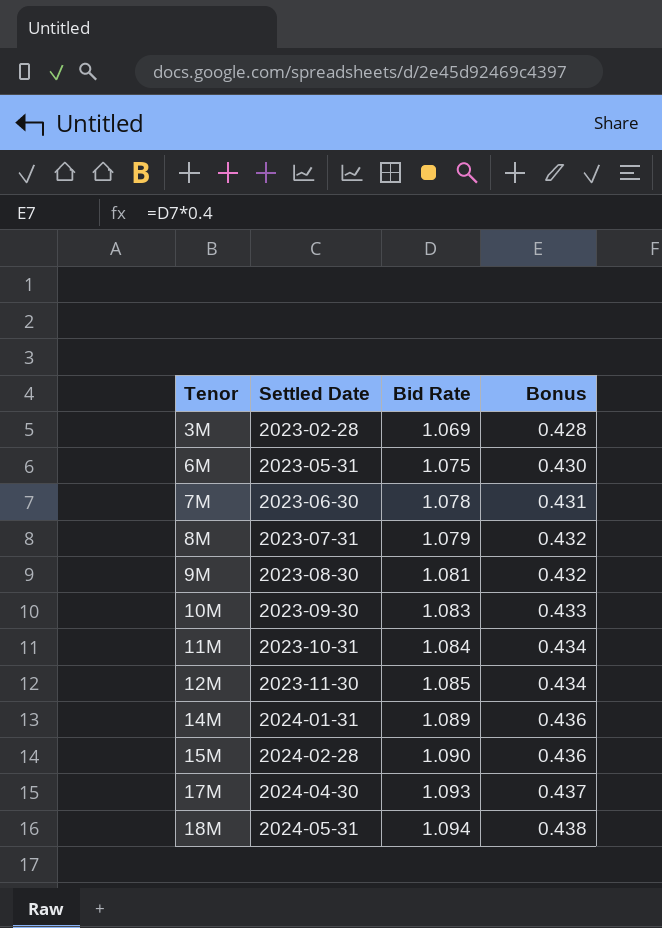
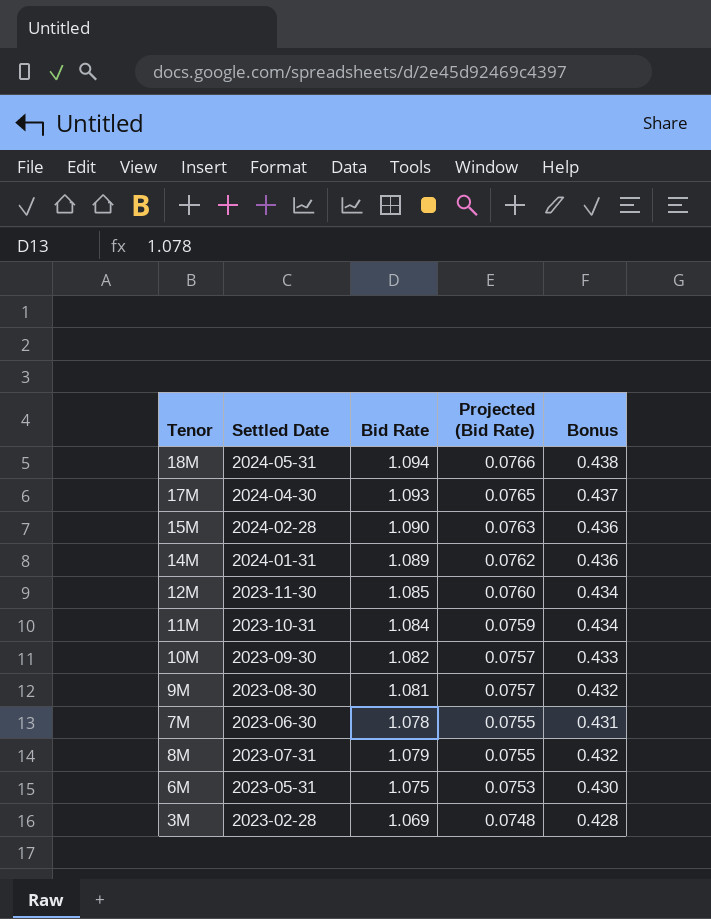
row order: Tenor ascending -> Projected (Bid Rate) descending
column Projected (Bid Rate) | formula: none -> [Bid Rate] * 0.07
10M | Bid Rate: 1.083 -> 1.082

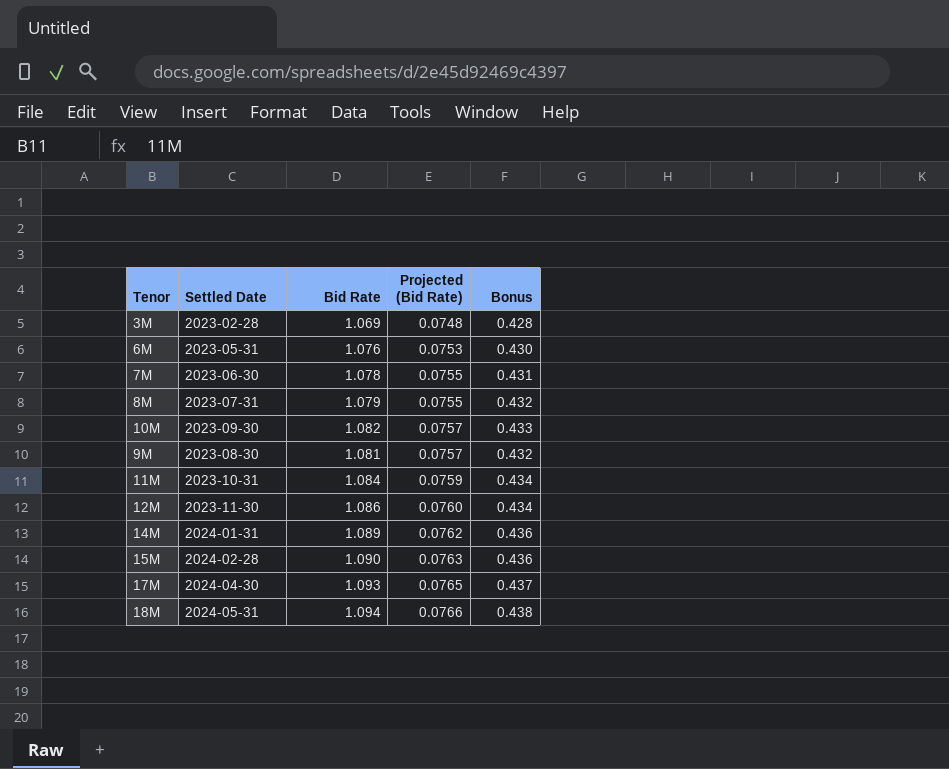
row order: Projected (Bid Rate) descending -> Projected (Bid Rate) ascending
6M | Bid Rate: 1.075 -> 1.076
12M | Bid Rate: 1.085 -> 1.086

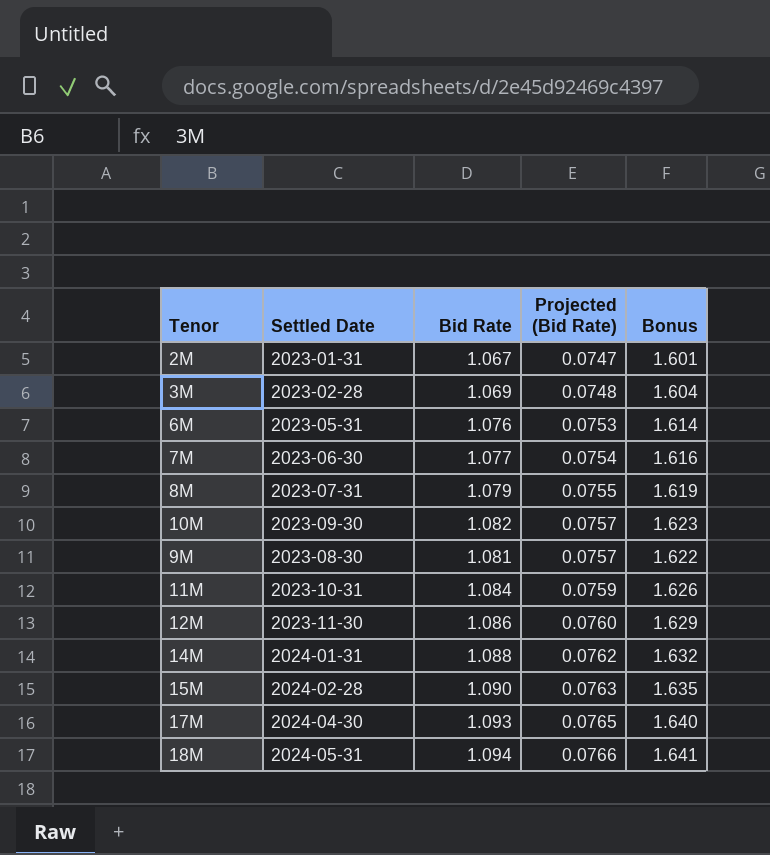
column Bonus | formula: [Bid Rate] * 0.4 -> [Bid Rate] * 1.5
row 2M: none -> 2023-01-31 | 1.067 | 0.0747 | 1.601
7M | Bid Rate: 1.078 -> 1.077
7M | Projected (Bid Rate): 0.0755 -> 0.0754
14M | Bid Rate: 1.089 -> 1.088

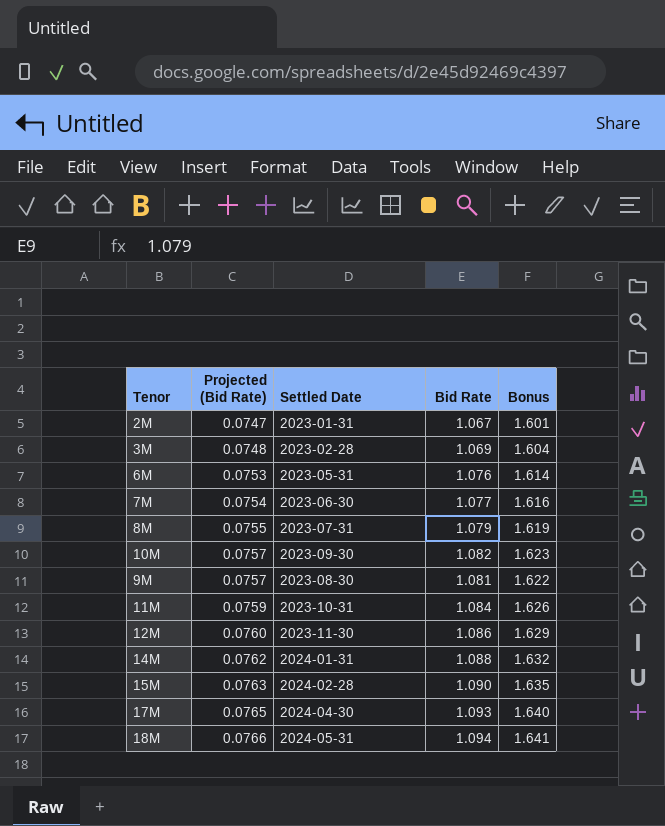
column Projected (Bid Rate) | position: 4 -> 2

